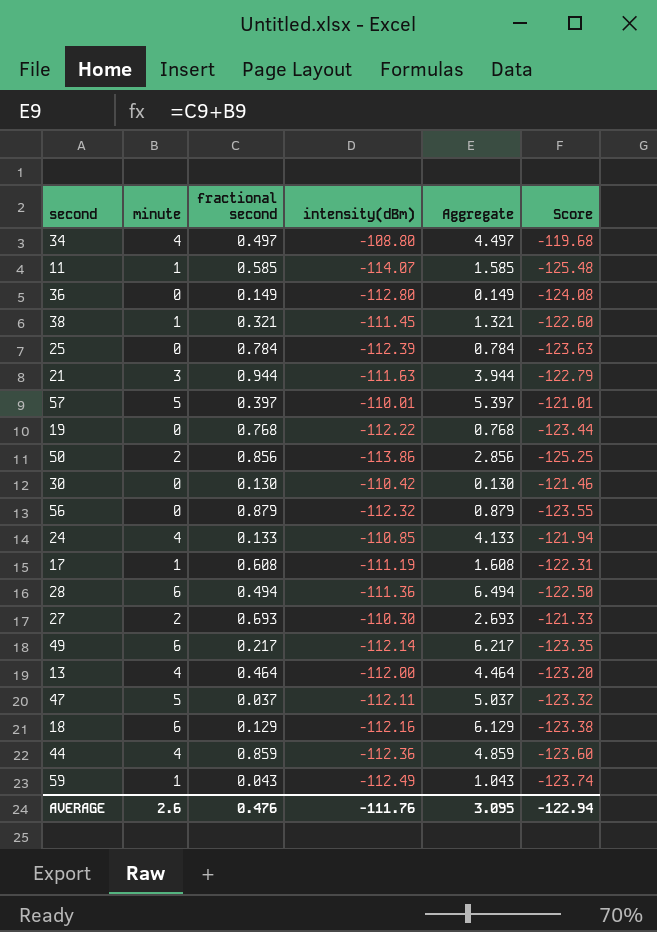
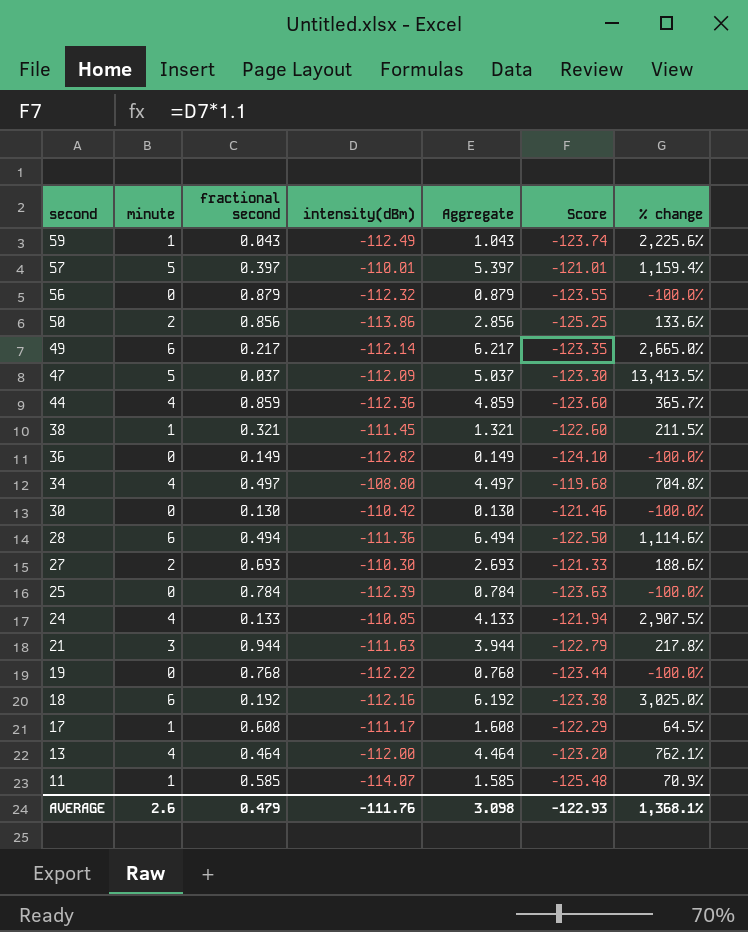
row order: none -> second descending
column % change | formula: none -> ([minute] - [fractional second]) / [fractional second]
47 | intensity(dBm): -112.11 -> -112.09
47 | Score: -123.32 -> -123.30
36 | intensity(dBm): -112.80 -> -112.82
36 | Score: -124.08 -> -124.10
18 | fractional second: 0.129 -> 0.192
18 | Aggregate: 6.129 -> 6.192
17 | intensity(dBm): -111.19 -> -111.17
17 | Score: -122.31 -> -122.29
AVERAGE | fractional second: 0.476 -> 0.479
AVERAGE | Aggregate: 3.095 -> 3.098
AVERAGE | Score: -122.94 -> -122.93

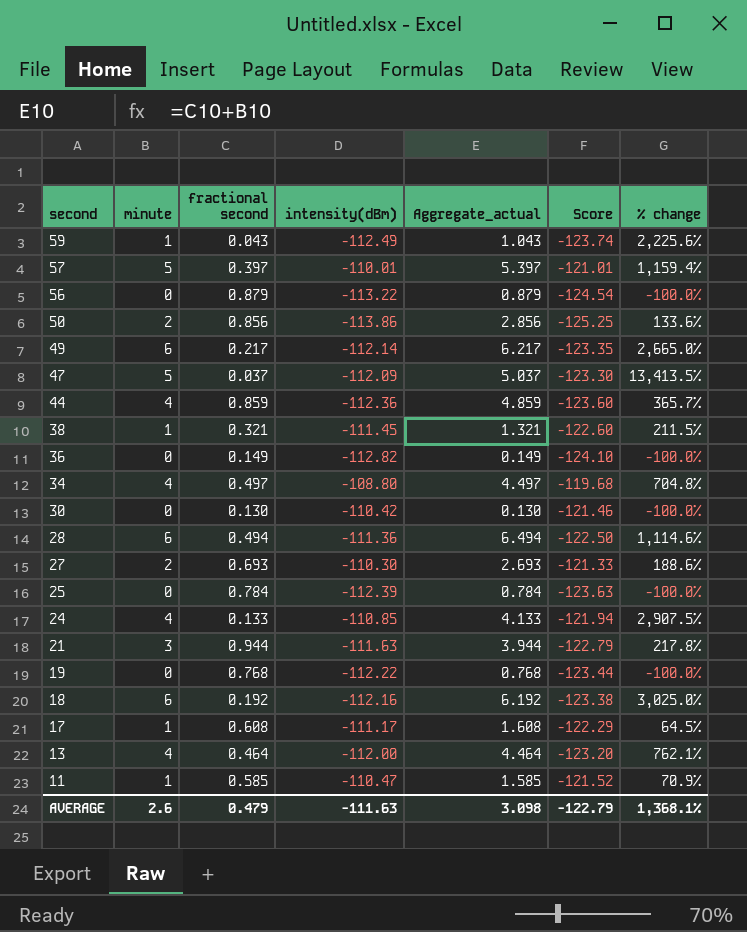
column name: Aggregate -> Aggregate_actual
56 | intensity(dBm): -112.32 -> -113.22
56 | Score: -123.55 -> -124.54
11 | intensity(dBm): -114.07 -> -110.47
11 | Score: -125.48 -> -121.52
AVERAGE | intensity(dBm): -111.76 -> -111.63
AVERAGE | Score: -122.93 -> -122.79

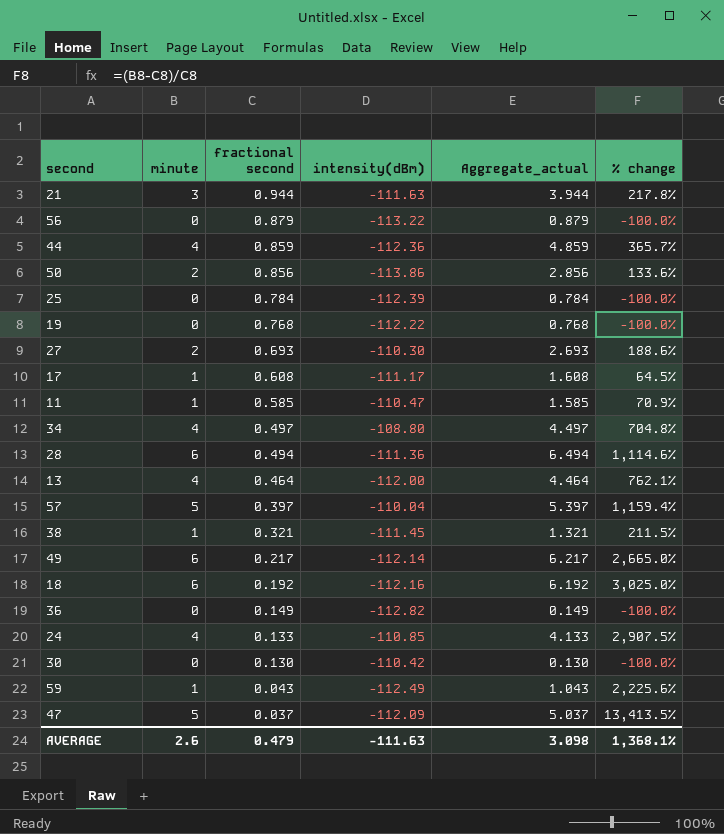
row order: second descending -> fractional second descending
column Score | formula: [intensity(dBm)] * 1.1 -> none
57 | intensity(dBm): -110.01 -> -110.04

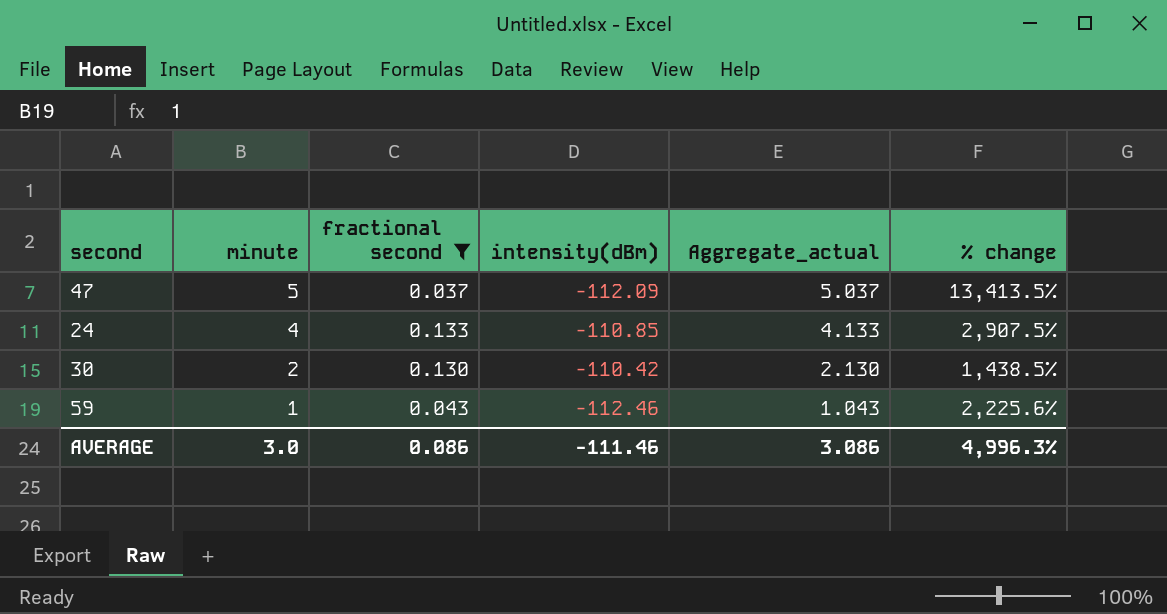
filter: none -> fractional second <= 0.133
row order: fractional second descending -> minute descending
30 | minute: 0 -> 2
30 | Aggregate_actual: 0.130 -> 2.130
30 | % change: -100.0% -> 1,438.5%
59 | intensity(dBm): -112.49 -> -112.46
AVERAGE | minute: 2.6 -> 3.0
AVERAGE | fractional second: 0.479 -> 0.086
AVERAGE | intensity(dBm): -111.63 -> -111.46
AVERAGE | Aggregate_actual: 3.098 -> 3.086
AVERAGE | % change: 1,368.1% -> 4,996.3%

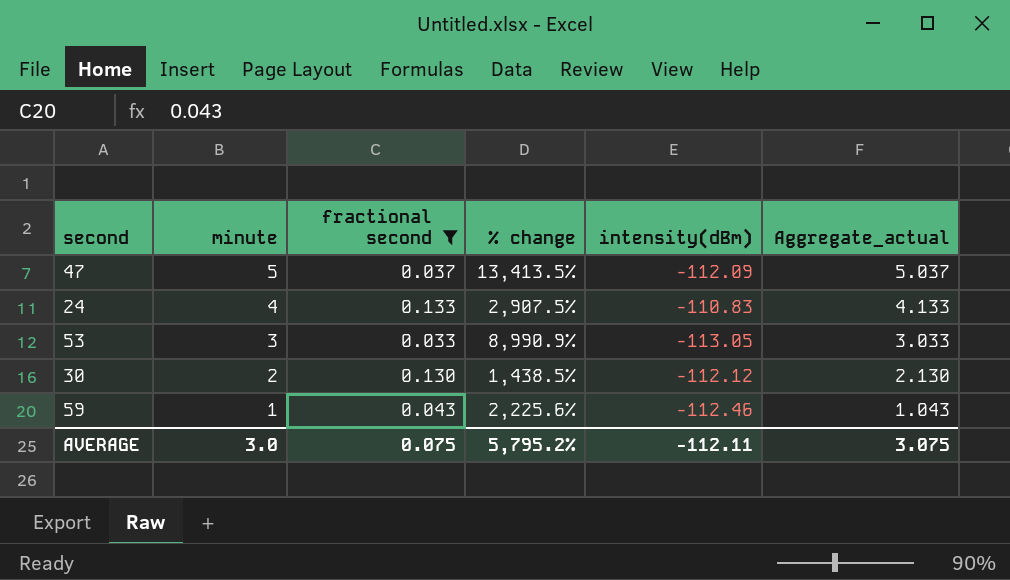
column % change | position: 6 -> 4
24 | intensity(dBm): -110.85 -> -110.83
row 53: none -> 3 | 0.033 | 8,990.9% | -113.05 | 3.033
30 | intensity(dBm): -110.42 -> -112.12
AVERAGE | fractional second: 0.086 -> 0.075
AVERAGE | % change: 4,996.3% -> 5,795.2%
AVERAGE | intensity(dBm): -111.46 -> -112.11
AVERAGE | Aggregate_actual: 3.086 -> 3.075

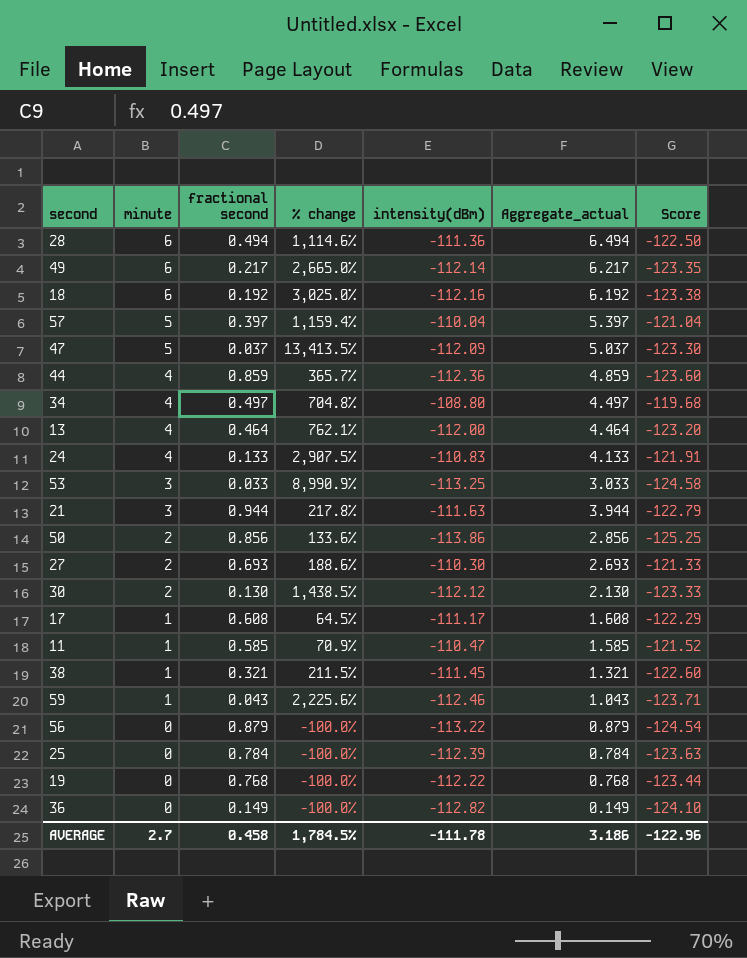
filter: fractional second <= 0.133 -> none
column Score | formula: none -> [intensity(dBm)] * 1.1
53 | intensity(dBm): -113.05 -> -113.25
AVERAGE | minute: 3.0 -> 2.7
AVERAGE | fractional second: 0.075 -> 0.458
AVERAGE | % change: 5,795.2% -> 1,784.5%
AVERAGE | intensity(dBm): -112.11 -> -111.78
AVERAGE | Aggregate_actual: 3.075 -> 3.186

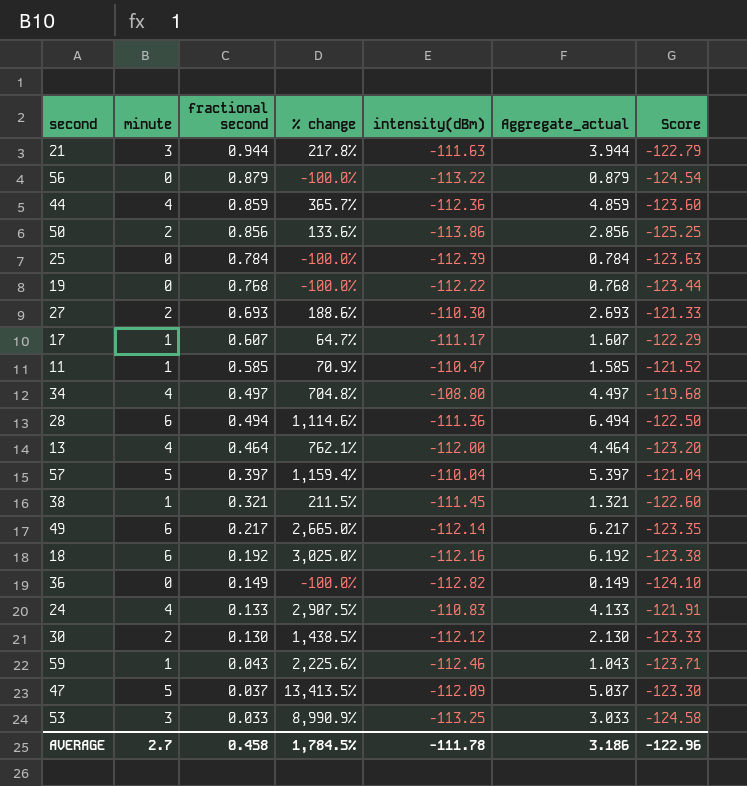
row order: minute descending -> fractional second descending
17 | fractional second: 0.608 -> 0.607
17 | % change: 64.5% -> 64.7%
17 | Aggregate_actual: 1.608 -> 1.607

